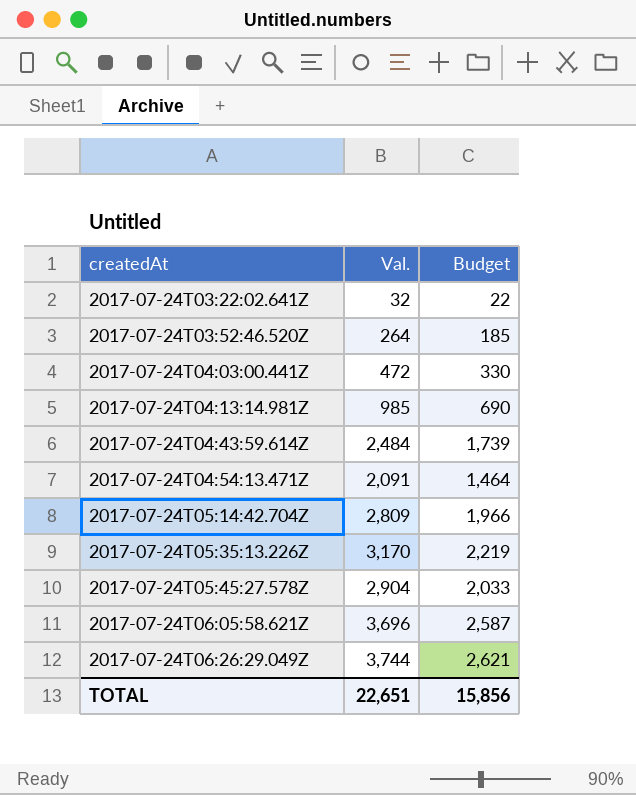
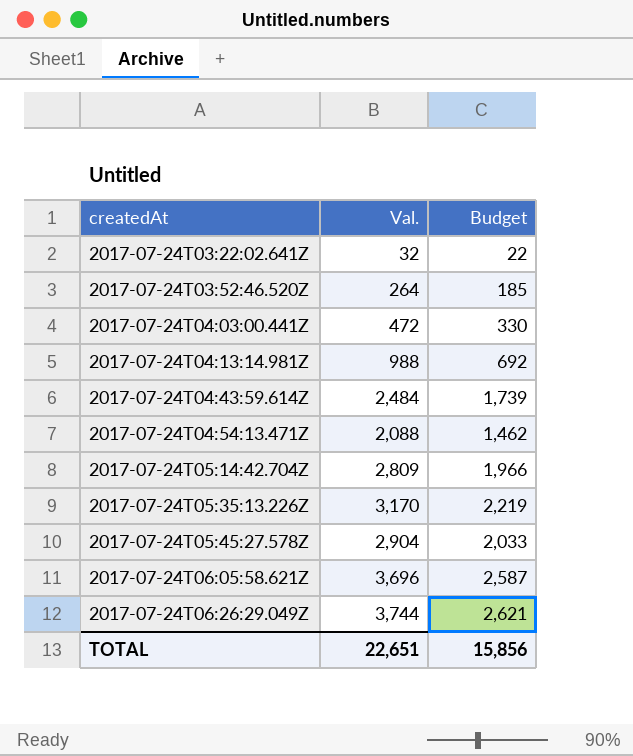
2017-07-24T04:13:14.981Z | Val.: 985 -> 988
2017-07-24T04:13:14.981Z | Budget: 690 -> 692
2017-07-24T04:54:13.471Z | Val.: 2,091 -> 2,088
2017-07-24T04:54:13.471Z | Budget: 1,464 -> 1,462

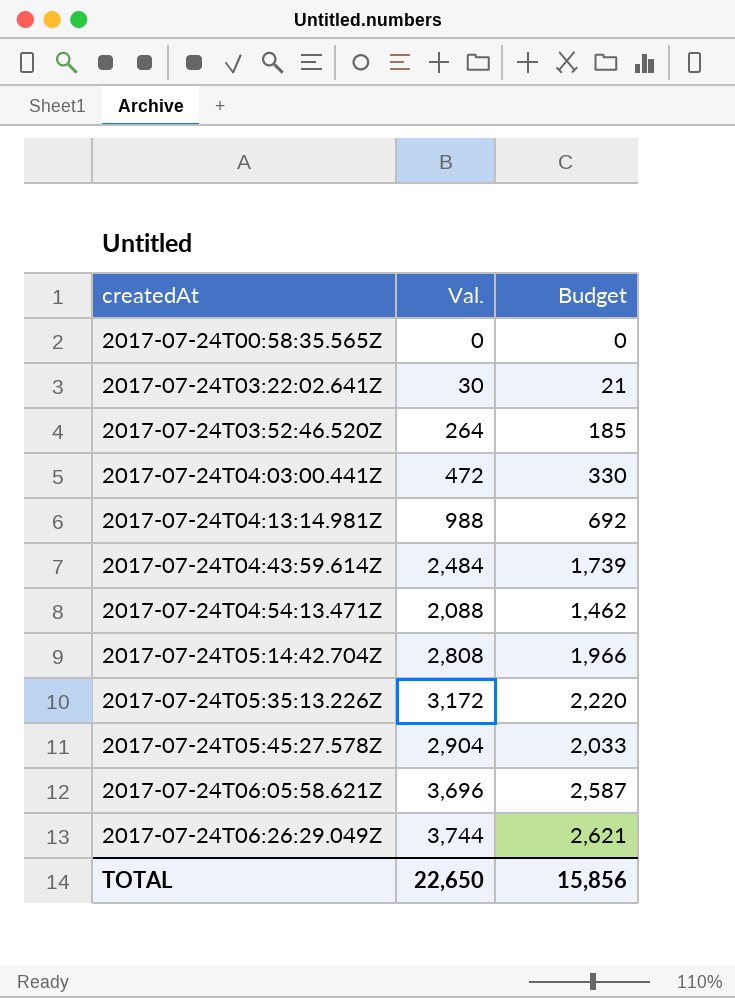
row 2017-07-24T00:58:35.565Z: none -> 0 | 0
2017-07-24T03:22:02.641Z | Val.: 32 -> 30
2017-07-24T03:22:02.641Z | Budget: 22 -> 21
2017-07-24T05:14:42.704Z | Val.: 2,809 -> 2,808
2017-07-24T05:35:13.226Z | Val.: 3,170 -> 3,172
2017-07-24T05:35:13.226Z | Budget: 2,219 -> 2,220
TOTAL | Val.: 22,651 -> 22,650

